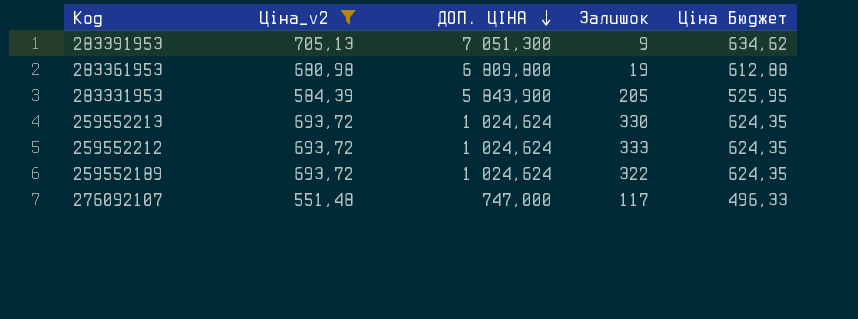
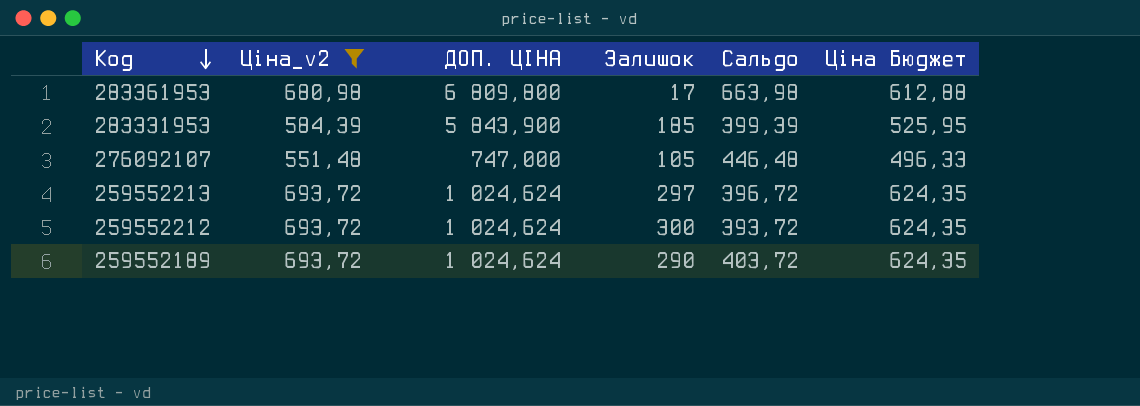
row order: ДОП. ЦІНА descending -> Код descending
column Сальдо | formula: none -> [Ціна_v2] - [Залишок]
row 283391953: 705,13 | 7 051,300 | 9 | 634,62 -> none
283361953 | Залишок: 19 -> 17
283331953 | Залишок: 205 -> 185
276092107 | Залишок: 117 -> 105
259552213 | Залишок: 330 -> 297
259552212 | Залишок: 333 -> 300
259552189 | Залишок: 322 -> 290

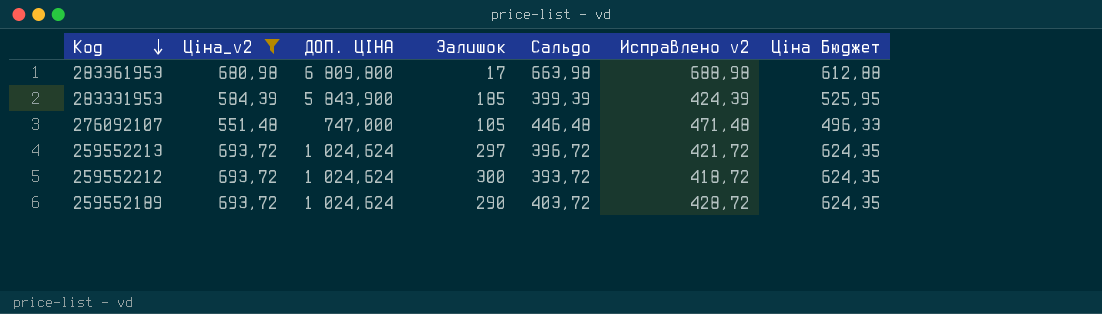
column Исправлено v2 | formula: none -> [Сальдо] + 25

